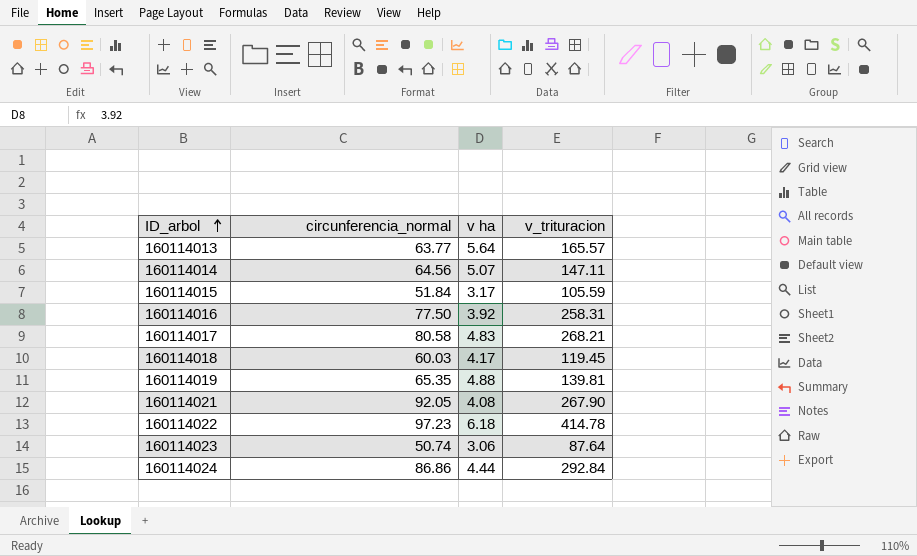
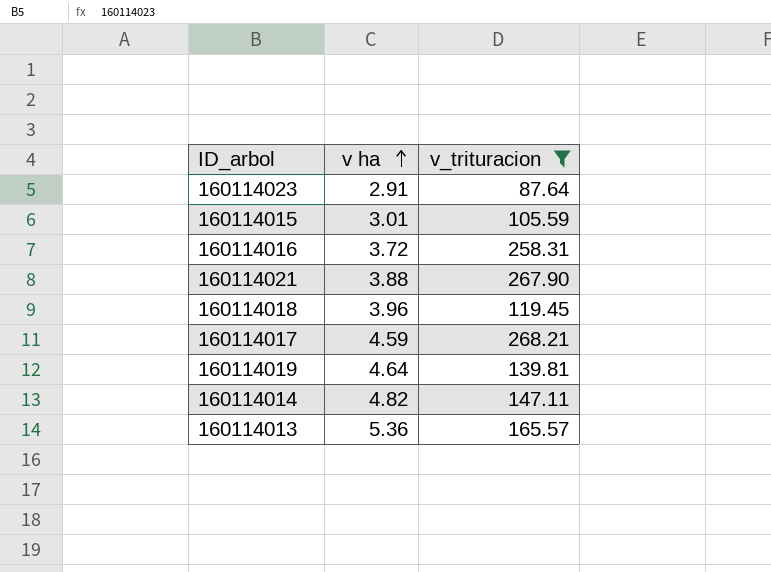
filter: none -> v_trituracion <= 268.21
row order: ID_arbol ascending -> v ha ascending
column circunferencia_normal | position: 2 -> none
160114023 | v ha: 3.06 -> 2.91
160114015 | v ha: 3.17 -> 3.01
160114016 | v ha: 3.92 -> 3.72
160114021 | v ha: 4.08 -> 3.88
160114018 | v ha: 4.17 -> 3.96
160114017 | v ha: 4.83 -> 4.59
160114019 | v ha: 4.88 -> 4.64
160114014 | v ha: 5.07 -> 4.82
160114013 | v ha: 5.64 -> 5.36

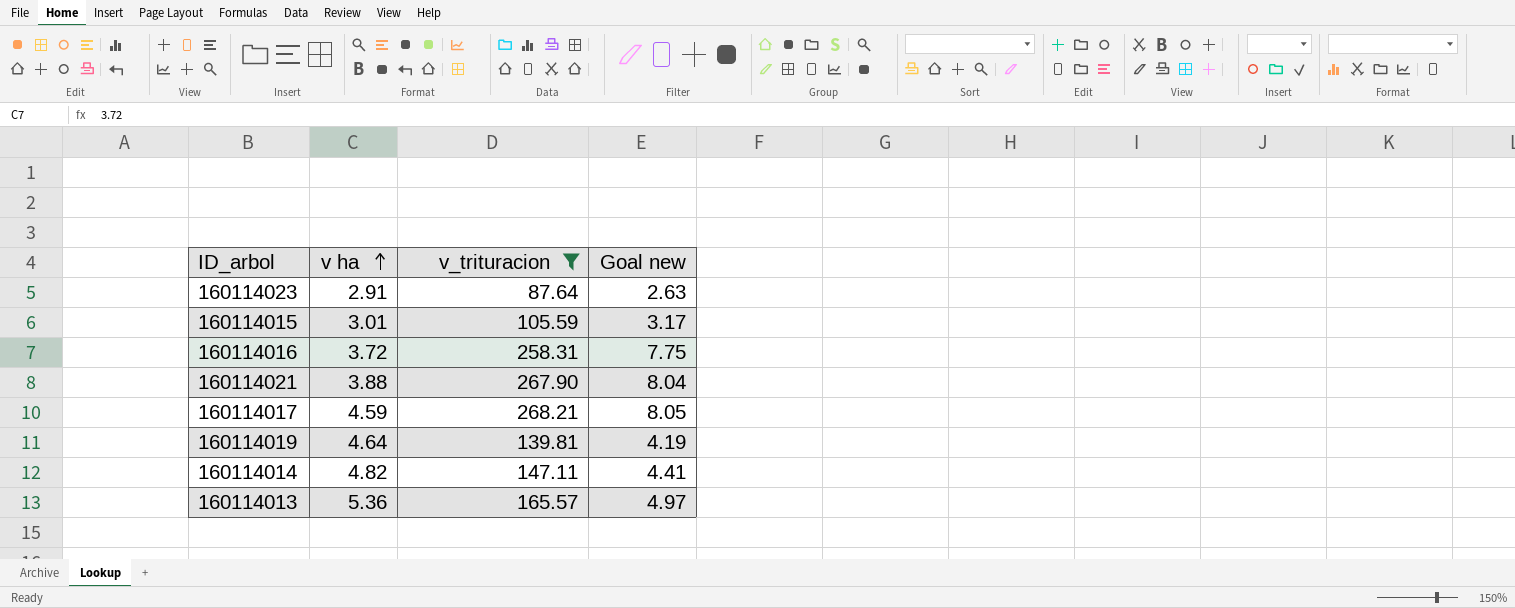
column Goal new | formula: none -> [v_trituracion] * 0.03
row 160114018: 3.96 | 119.45 -> none

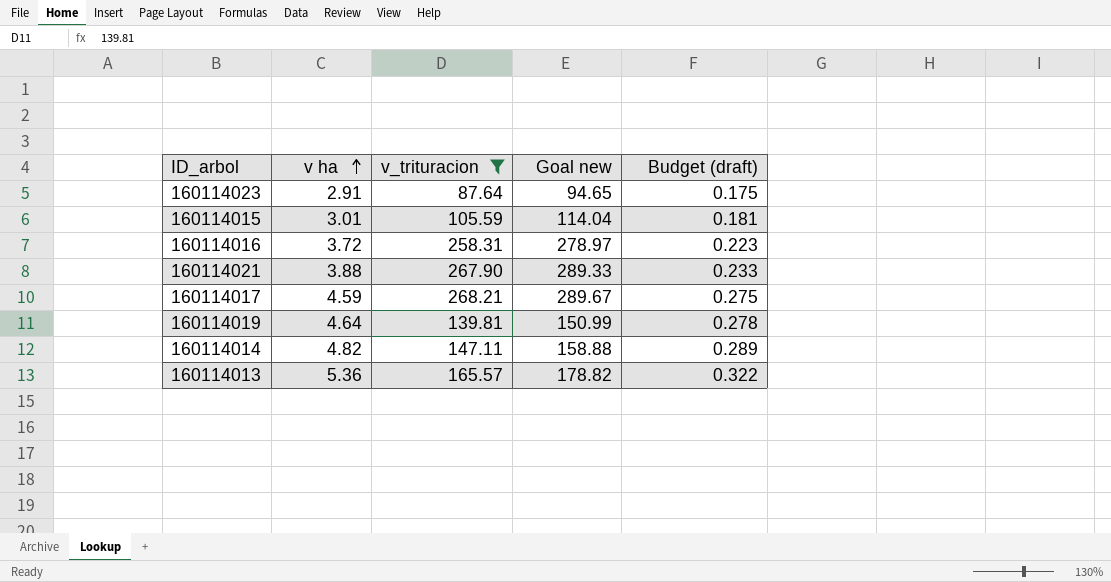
column Goal new | formula: [v_trituracion] * 0.03 -> [v_trituracion] * 1.08
column Budget (draft) | formula: none -> [v ha] * 0.06

